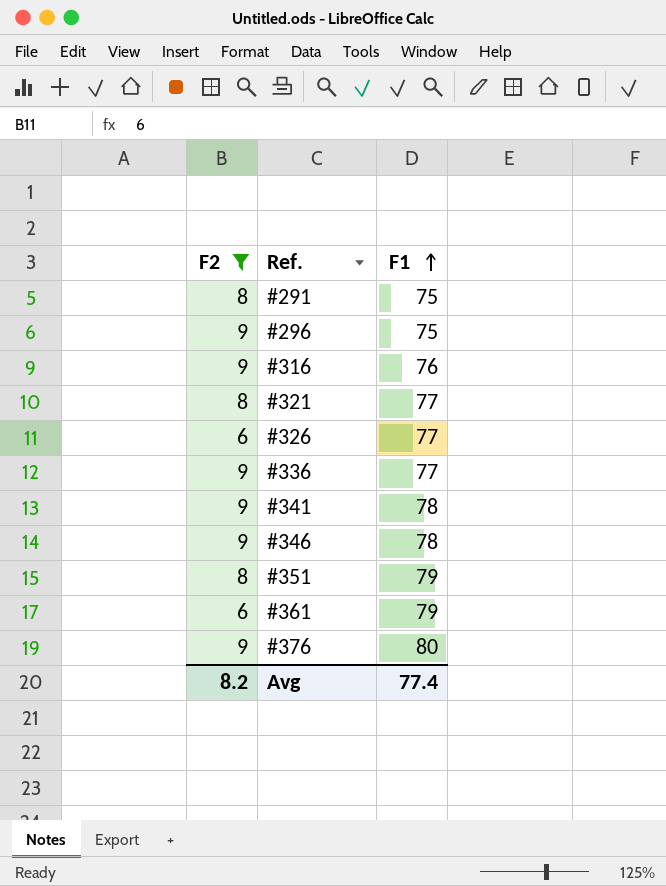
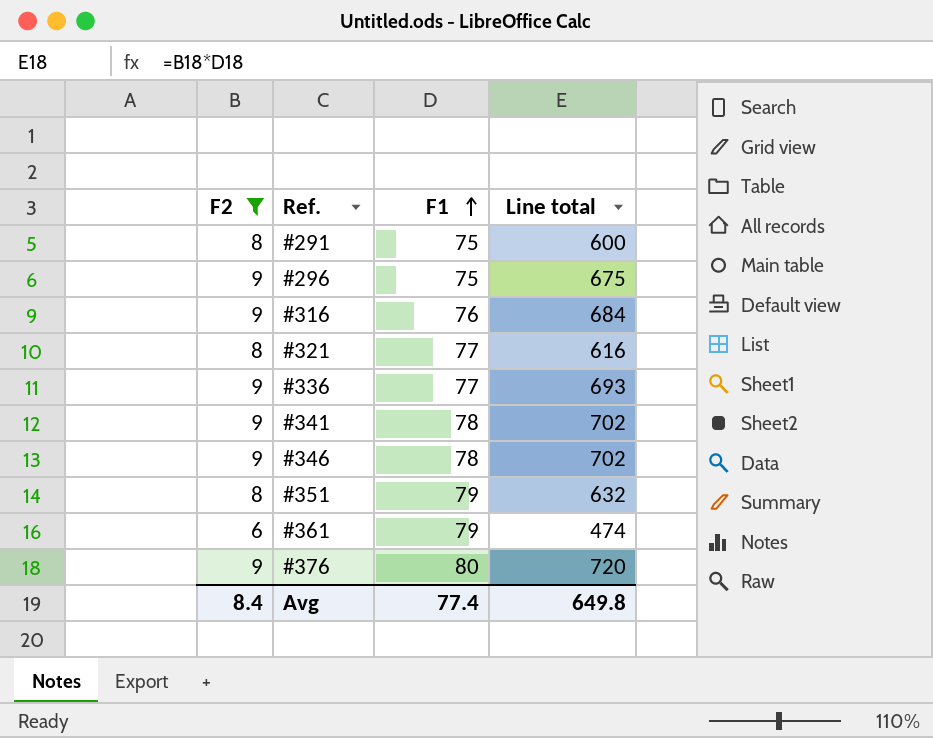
column Line total | formula: none -> [F2] * [F1]
row #326: 6 | 77 -> none
Avg | F2: 8.2 -> 8.4

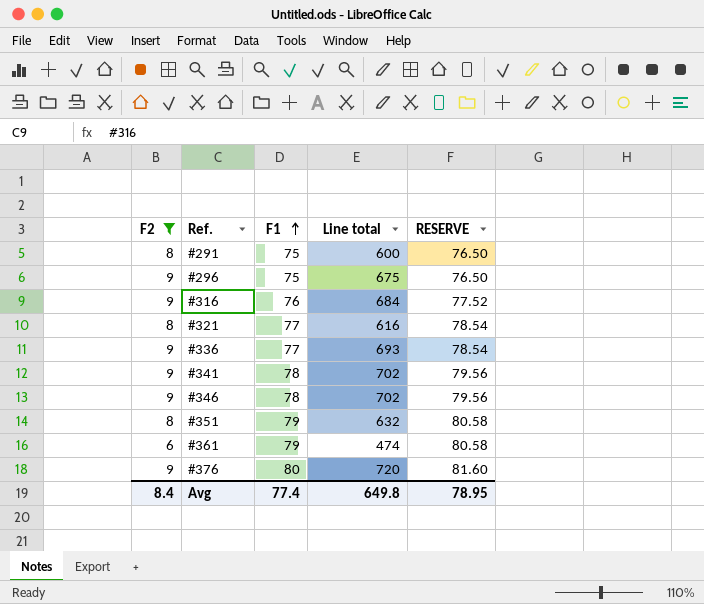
column RESERVE | formula: none -> [F1] * 1.02

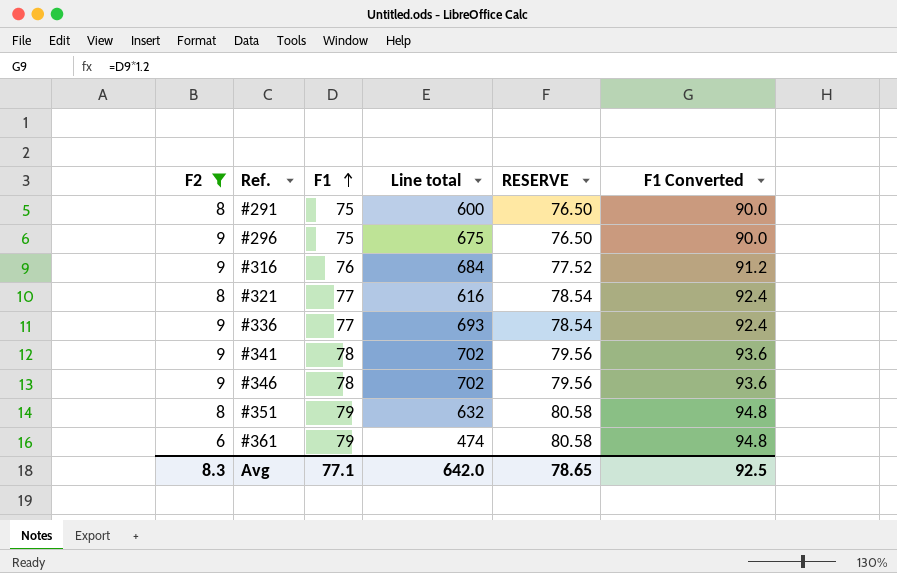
column F1 Converted | formula: none -> [F1] * 1.2
row #376: 9 | 80 | 720 | 81.60 -> none
Avg | F2: 8.4 -> 8.3
Avg | F1: 77.4 -> 77.1
Avg | Line total: 649.8 -> 642.0
Avg | RESERVE: 78.95 -> 78.65

